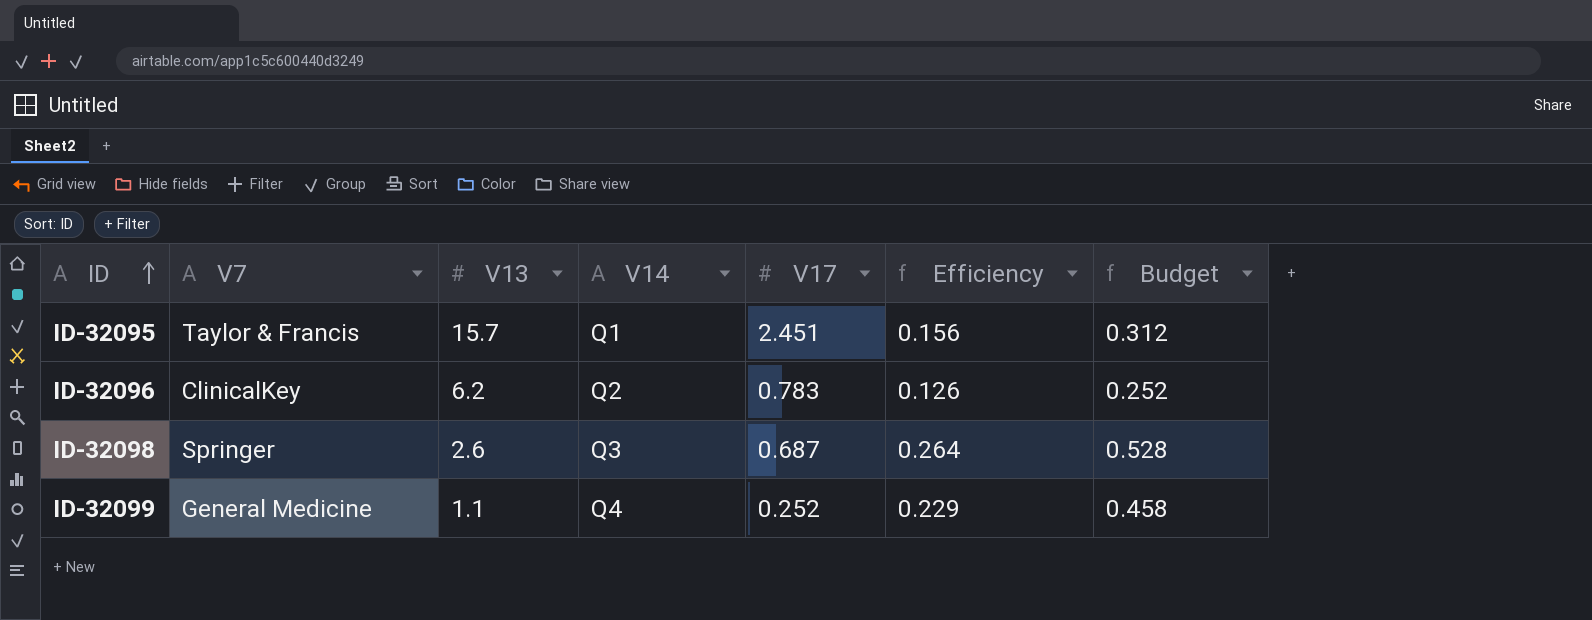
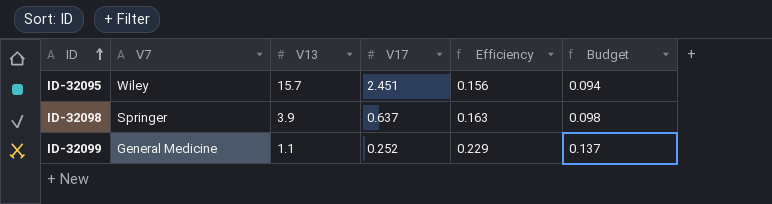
column V14 | position: 4 -> none
column Budget | formula: [Efficiency] * 2 -> [Efficiency] * 0.6
row ID-32096: ClinicalKey | 6.2 | Q2 | 0.783 | 0.126 | 0.252 -> none
ID-32095 | V7: Taylor & Francis -> Wiley
ID-32098 | V13: 2.6 -> 3.9
ID-32098 | V17: 0.687 -> 0.637
ID-32098 | Efficiency: 0.264 -> 0.163

